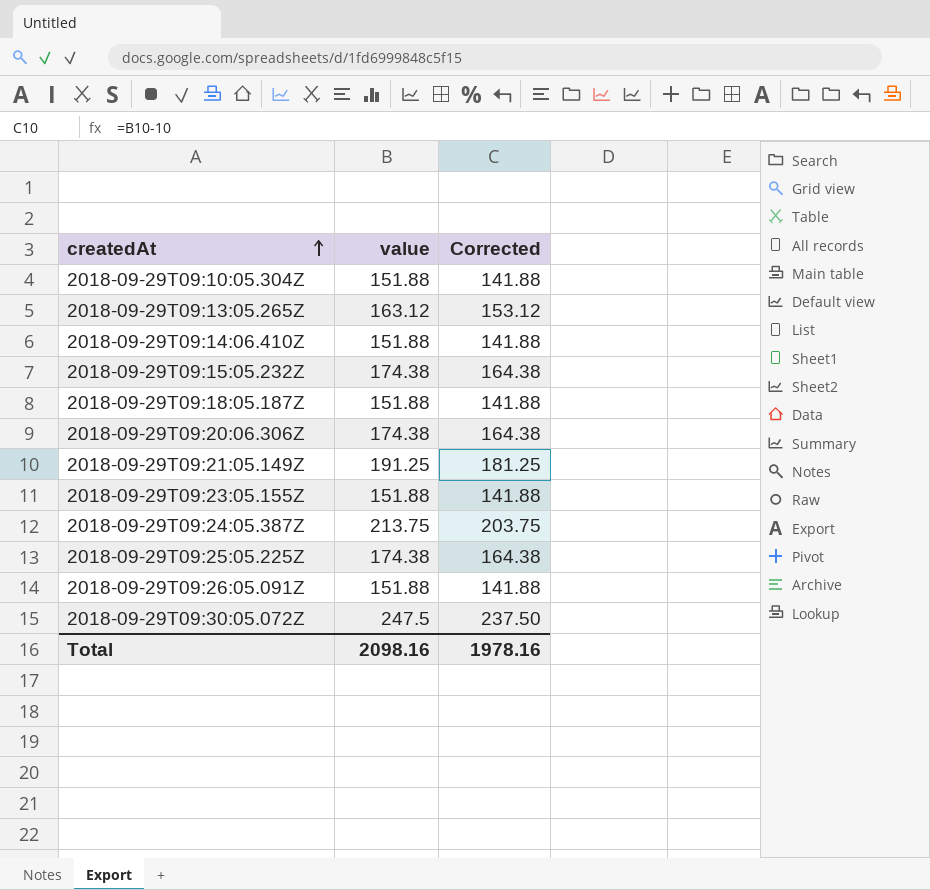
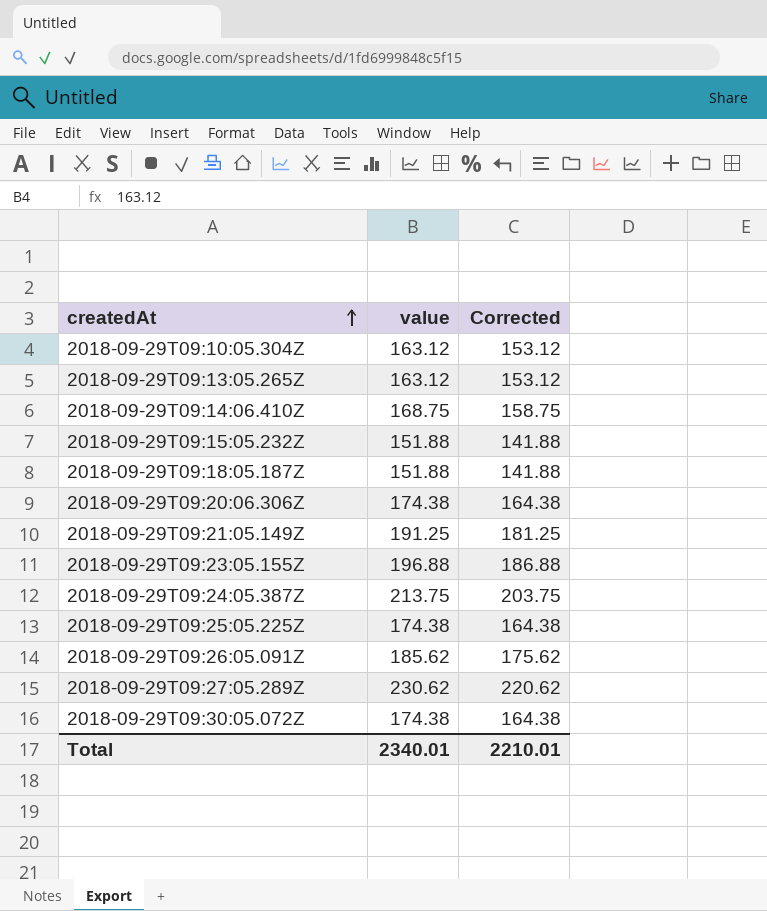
2018-09-29T09:10:05.304Z | value: 151.88 -> 163.12
2018-09-29T09:10:05.304Z | Corrected: 141.88 -> 153.12
2018-09-29T09:14:06.410Z | value: 151.88 -> 168.75
2018-09-29T09:14:06.410Z | Corrected: 141.88 -> 158.75
2018-09-29T09:15:05.232Z | value: 174.38 -> 151.88
2018-09-29T09:15:05.232Z | Corrected: 164.38 -> 141.88
2018-09-29T09:23:05.155Z | value: 151.88 -> 196.88
2018-09-29T09:23:05.155Z | Corrected: 141.88 -> 186.88
2018-09-29T09:26:05.091Z | value: 151.88 -> 185.62
2018-09-29T09:26:05.091Z | Corrected: 141.88 -> 175.62
row 2018-09-29T09:27:05.289Z: none -> 230.62 | 220.62
2018-09-29T09:30:05.072Z | value: 247.5 -> 174.38
2018-09-29T09:30:05.072Z | Corrected: 237.50 -> 164.38
Total | value: 2098.16 -> 2340.01
Total | Corrected: 1978.16 -> 2210.01

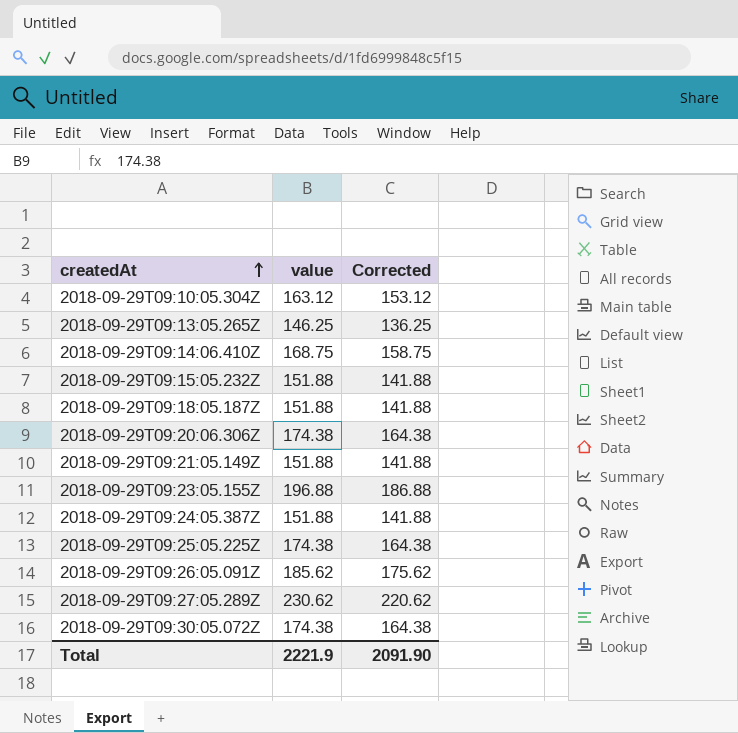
2018-09-29T09:13:05.265Z | value: 163.12 -> 146.25
2018-09-29T09:13:05.265Z | Corrected: 153.12 -> 136.25
2018-09-29T09:21:05.149Z | value: 191.25 -> 151.88
2018-09-29T09:21:05.149Z | Corrected: 181.25 -> 141.88
2018-09-29T09:24:05.387Z | value: 213.75 -> 151.88
2018-09-29T09:24:05.387Z | Corrected: 203.75 -> 141.88
Total | value: 2340.01 -> 2221.9
Total | Corrected: 2210.01 -> 2091.90

